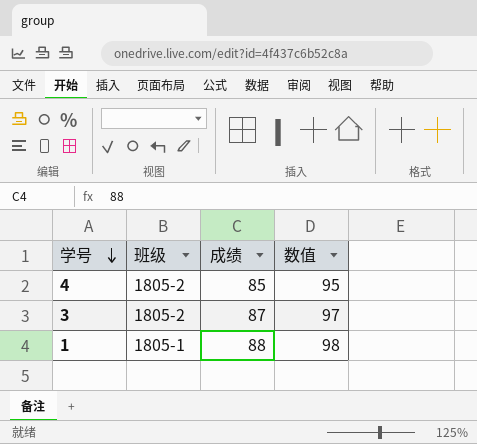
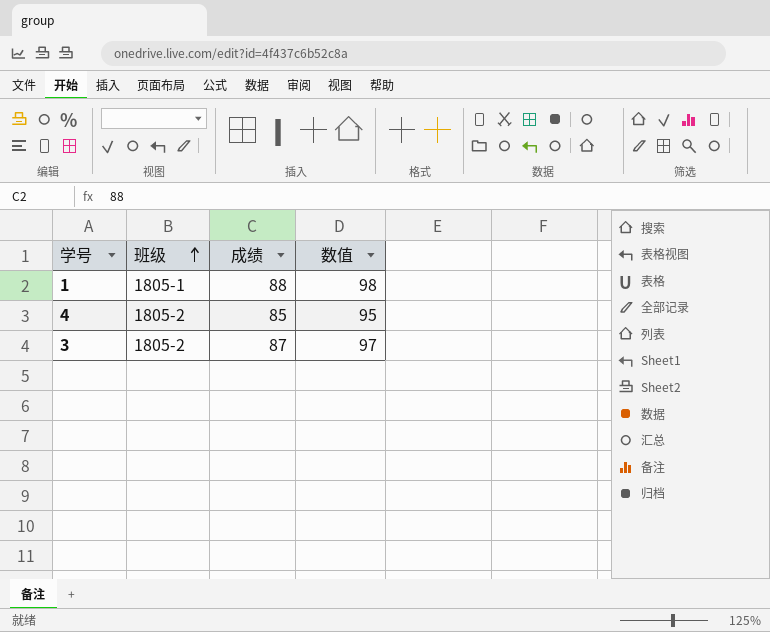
row order: 学号 descending -> 班级 ascending

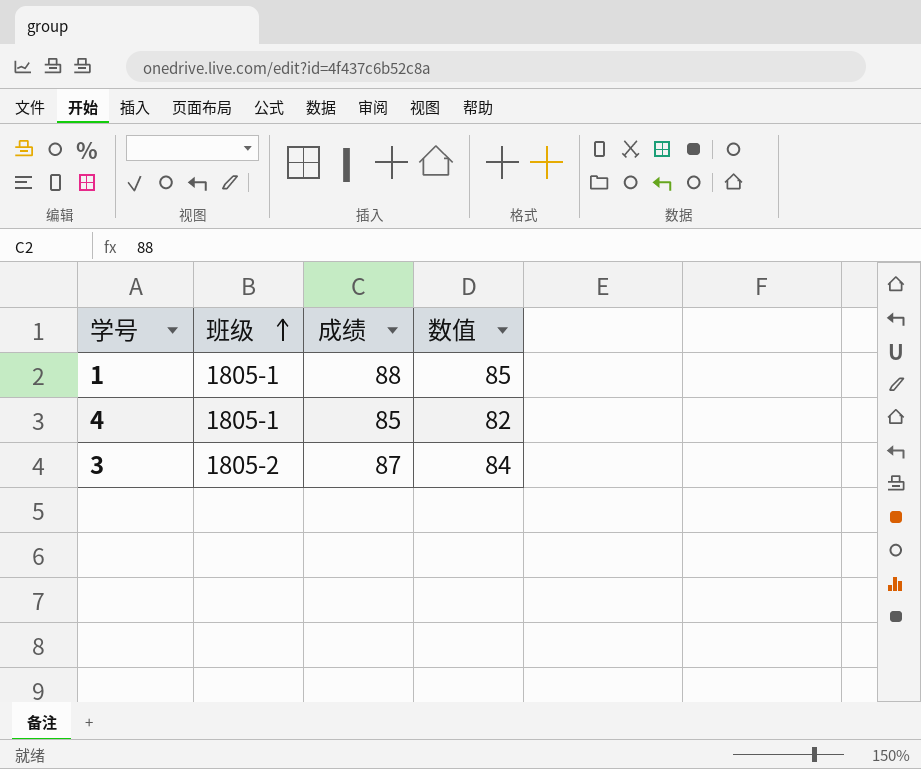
column 数值 | formula: [成绩] + 10 -> [成绩] - 3
4 | 班级: 1805-2 -> 1805-1

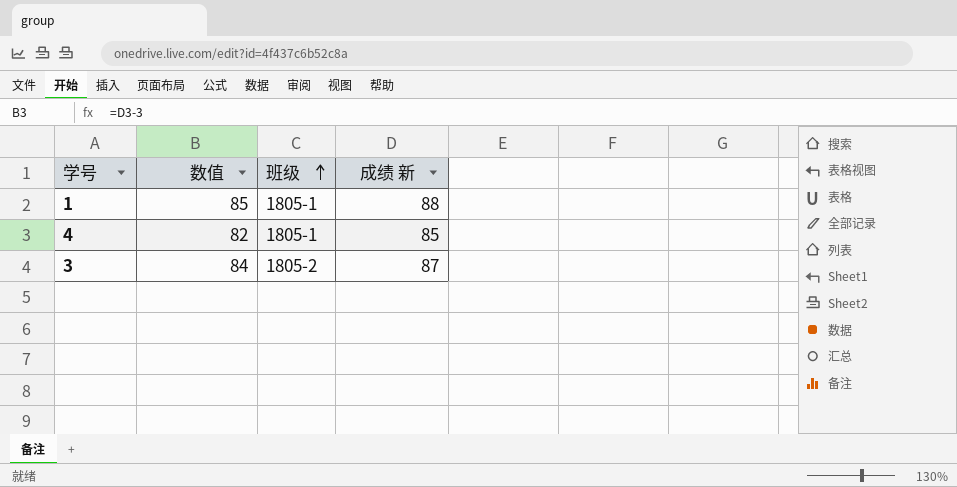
column 数值 | position: 4 -> 2
column name: 成绩 -> 成绩 新

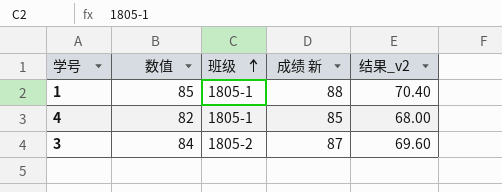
column 结果_v2 | formula: none -> [成绩 新] * 0.8

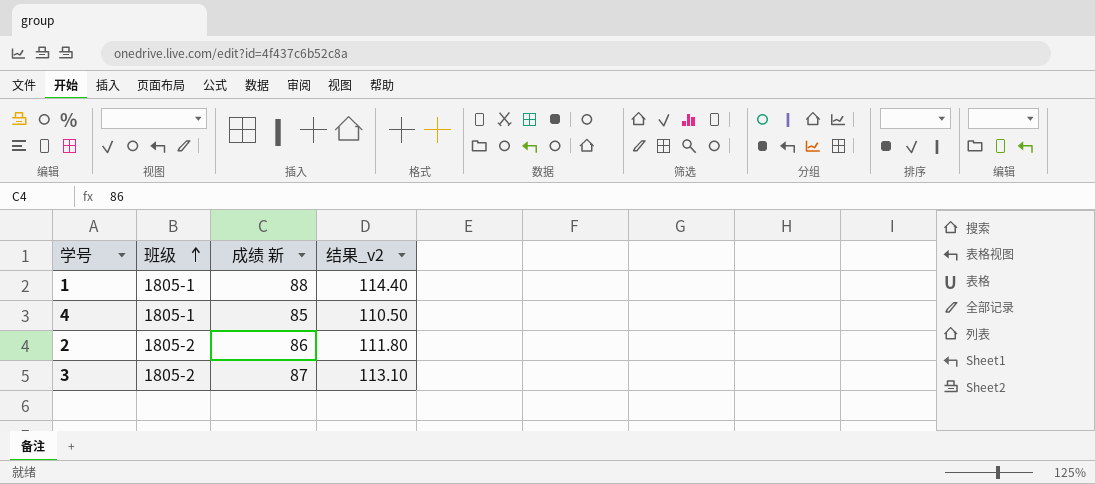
column 数值 | formula: [成绩 新] - 3 -> none
column 结果_v2 | formula: [成绩 新] * 0.8 -> [成绩 新] * 1.3
row 2: none -> 1805-2 | 86 | 111.80

